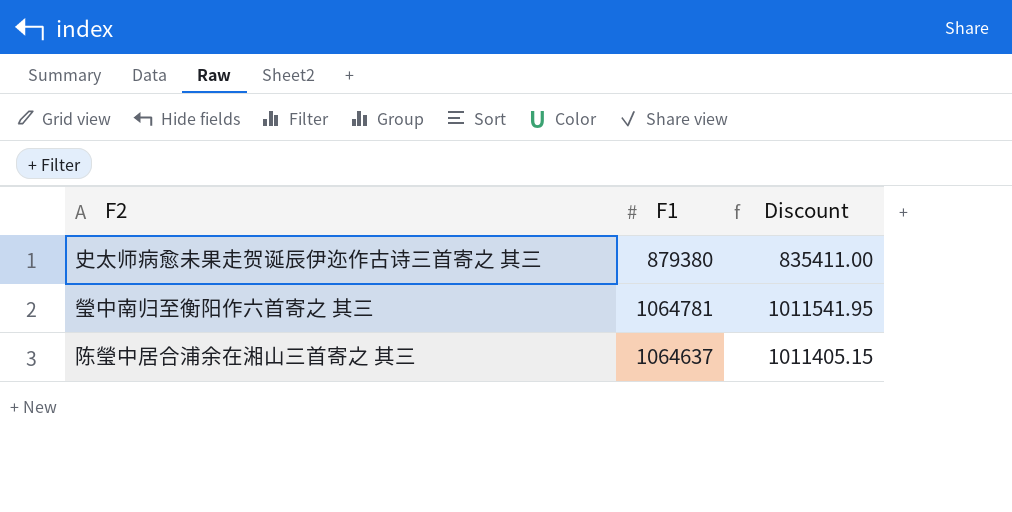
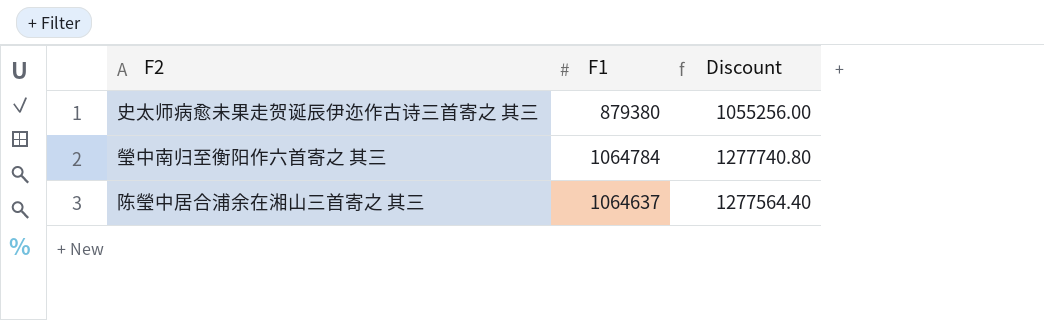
column Discount | formula: [F1] * 0.95 -> [F1] * 1.2
瑩中南归至衡阳作六首寄之 其三 | F1: 1064781 -> 1064784

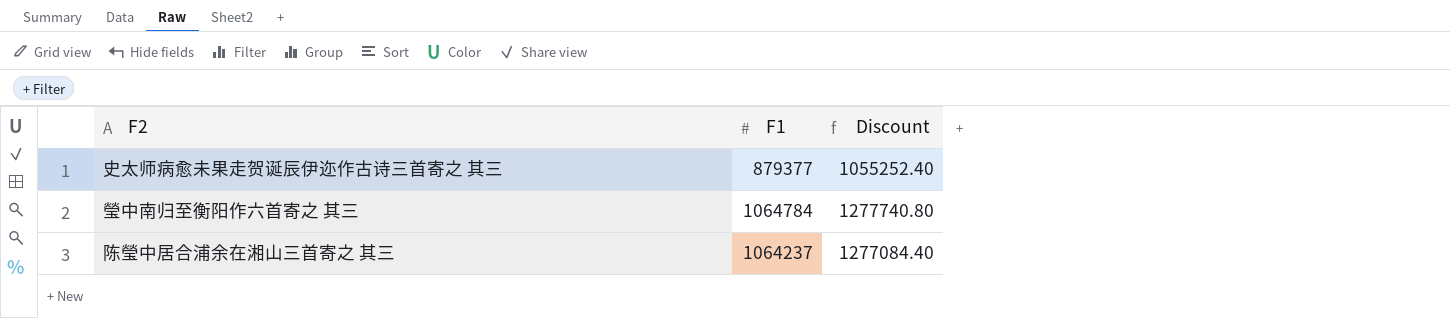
史太师病愈未果走贺诞辰伊迩作古诗三首寄之 其三 | F1: 879380 -> 879377
史太师病愈未果走贺诞辰伊迩作古诗三首寄之 其三 | Discount: 1055256.00 -> 1055252.40
陈瑩中居合浦余在湘山三首寄之 其三 | F1: 1064637 -> 1064237
陈瑩中居合浦余在湘山三首寄之 其三 | Discount: 1277564.40 -> 1277084.40

